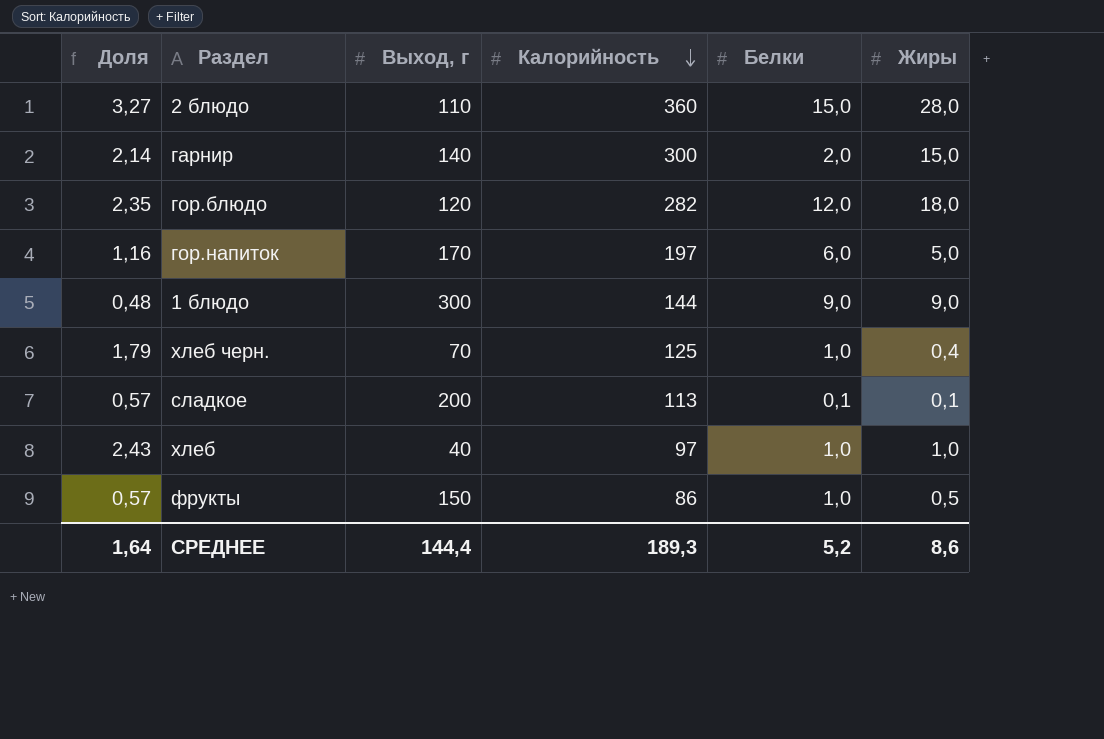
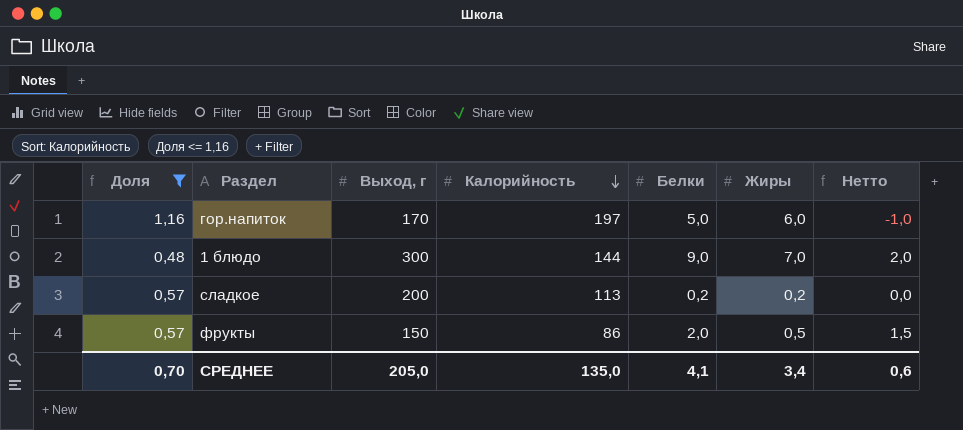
filter: none -> Доля <= 1,16
column Нетто | formula: none -> [Белки] - [Жиры]
гор.напиток | Белки: 6,0 -> 5,0
гор.напиток | Жиры: 5,0 -> 6,0
1 блюдо | Жиры: 9,0 -> 7,0
сладкое | Белки: 0,1 -> 0,2
сладкое | Жиры: 0,1 -> 0,2
фрукты | Белки: 1,0 -> 2,0
СРЕДНЕЕ | Доля: 1,64 -> 0,70
СРЕДНЕЕ | Выход, г: 144,4 -> 205,0
СРЕДНЕЕ | Калорийность: 189,3 -> 135,0
СРЕДНЕЕ | Белки: 5,2 -> 4,1
СРЕДНЕЕ | Жиры: 8,6 -> 3,4

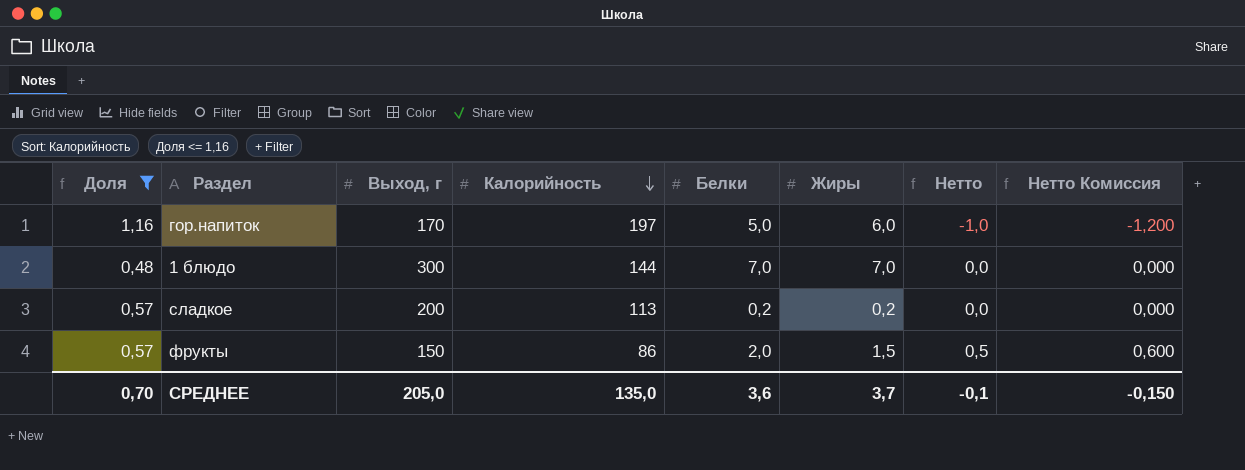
column Нетто Комиссия | formula: none -> [Нетто] * 1,2
1 блюдо | Белки: 9,0 -> 7,0
1 блюдо | Нетто: 2,0 -> 0,0
фрукты | Жиры: 0,5 -> 1,5
фрукты | Нетто: 1,5 -> 0,5
СРЕДНЕЕ | Белки: 4,1 -> 3,6
СРЕДНЕЕ | Жиры: 3,4 -> 3,7
СРЕДНЕЕ | Нетто: 0,6 -> -0,1

